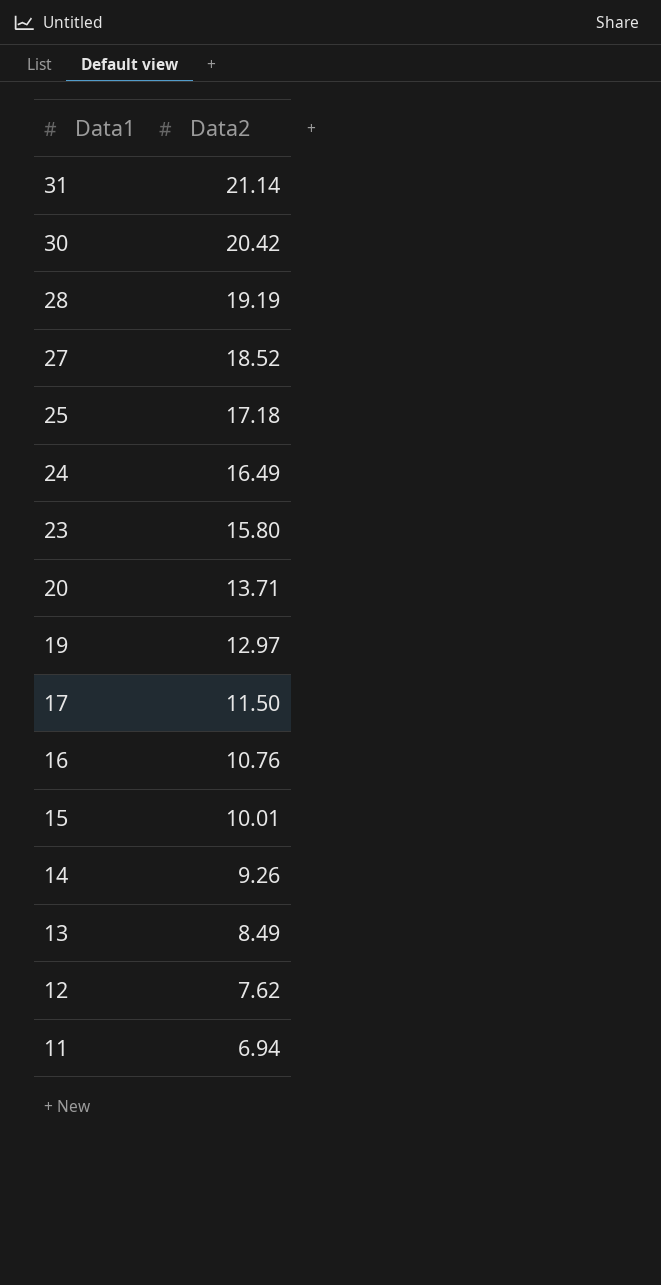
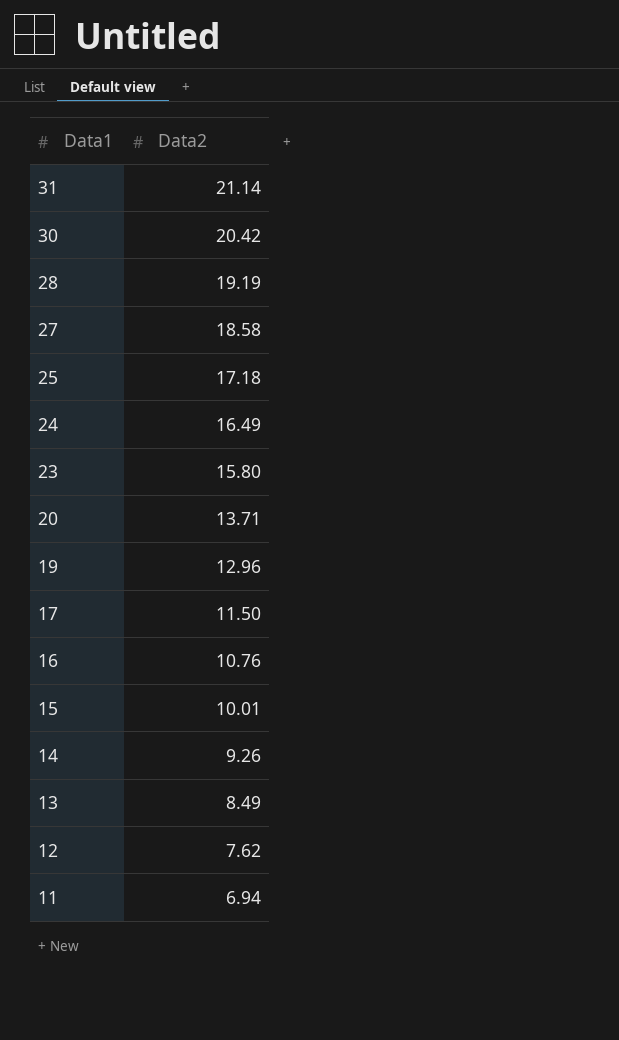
27 | Data2: 18.52 -> 18.58
19 | Data2: 12.97 -> 12.96

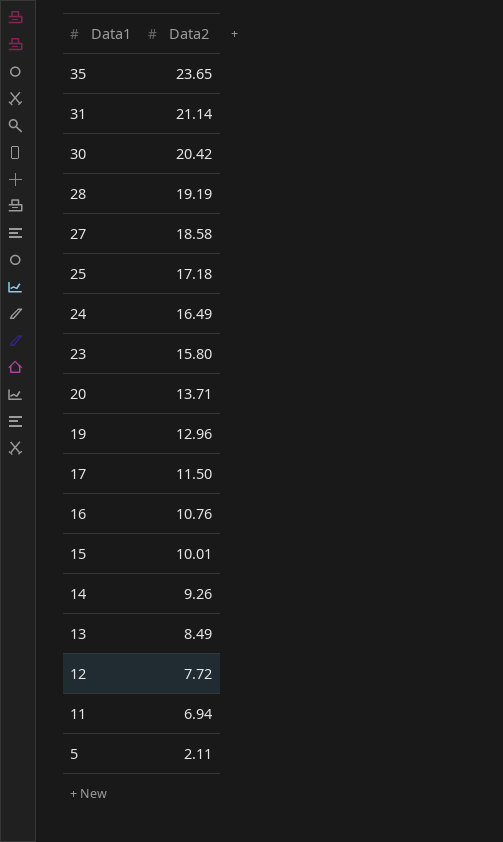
row 35: none -> 23.65
12 | Data2: 7.62 -> 7.72
row 5: none -> 2.11

